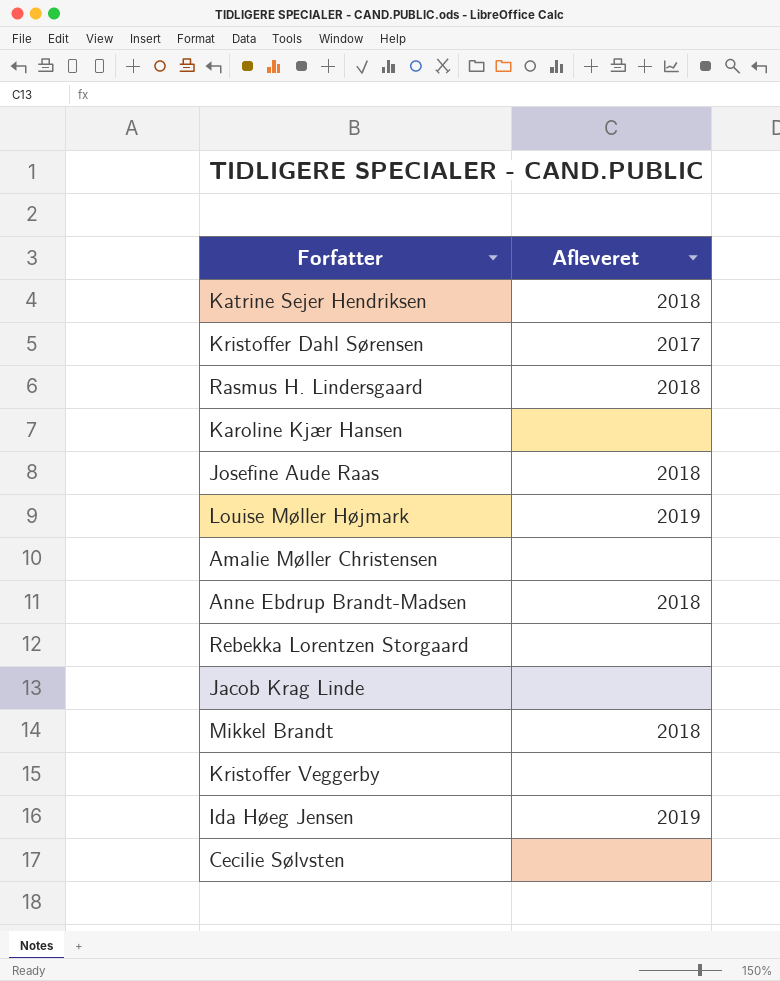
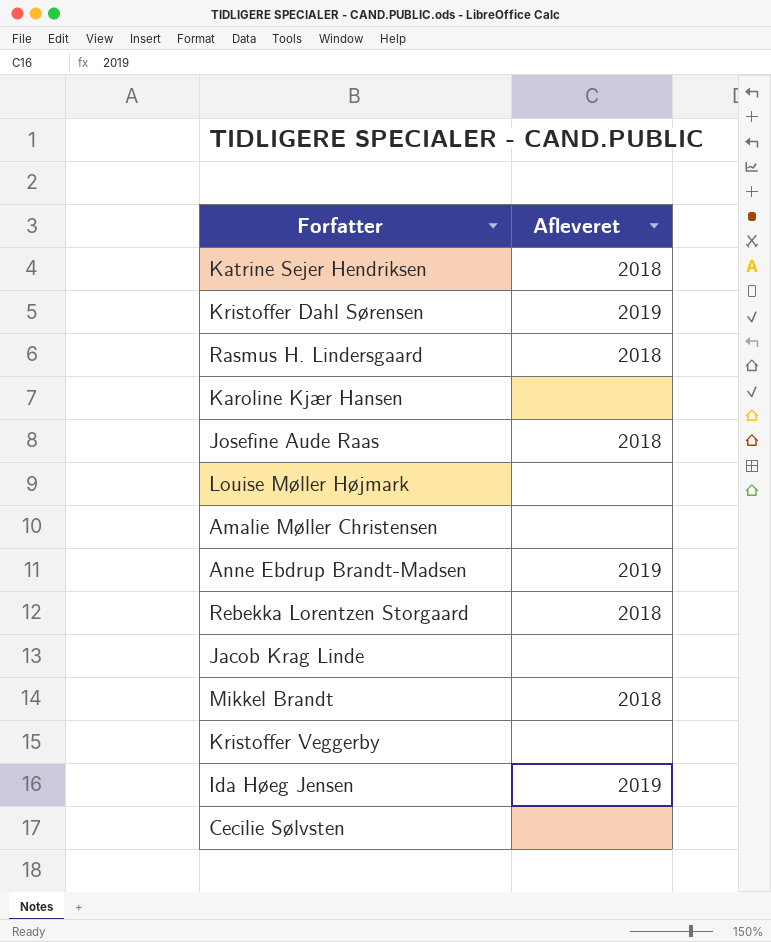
Kristoffer Dahl Sørensen | Afleveret: 2017 -> 2019
Louise Møller Højmark | Afleveret: 2019 -> none
Anne Ebdrup Brandt-Madsen | Afleveret: 2018 -> 2019
Rebekka Lorentzen Storgaard | Afleveret: none -> 2018

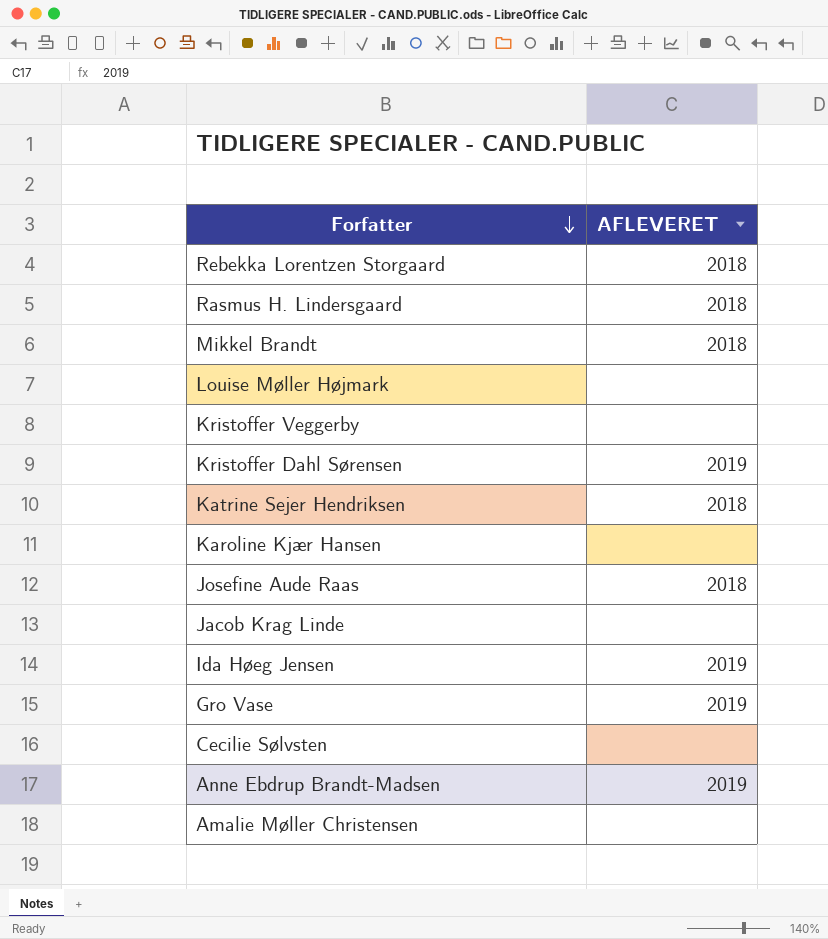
row order: none -> Forfatter descending
column name: Afleveret -> AFLEVERET
row Gro Vase: none -> 2019

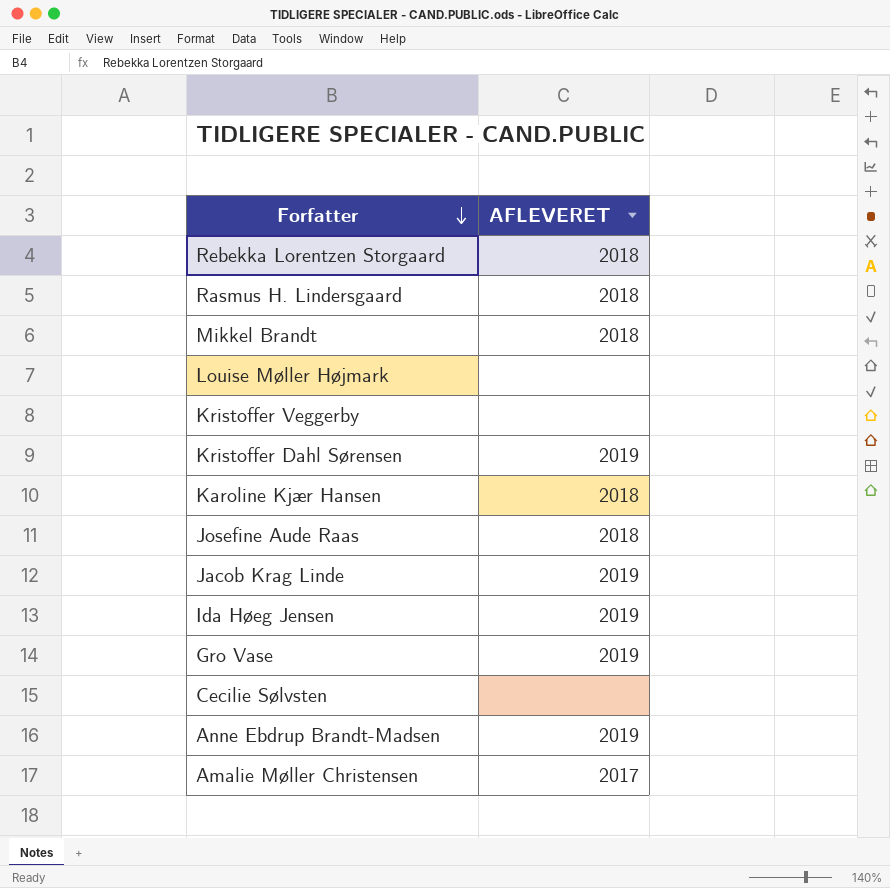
row Katrine Sejer Hendriksen: 2018 -> none
Karoline Kjær Hansen | AFLEVERET: none -> 2018
Jacob Krag Linde | AFLEVERET: none -> 2019
Amalie Møller Christensen | AFLEVERET: none -> 2017

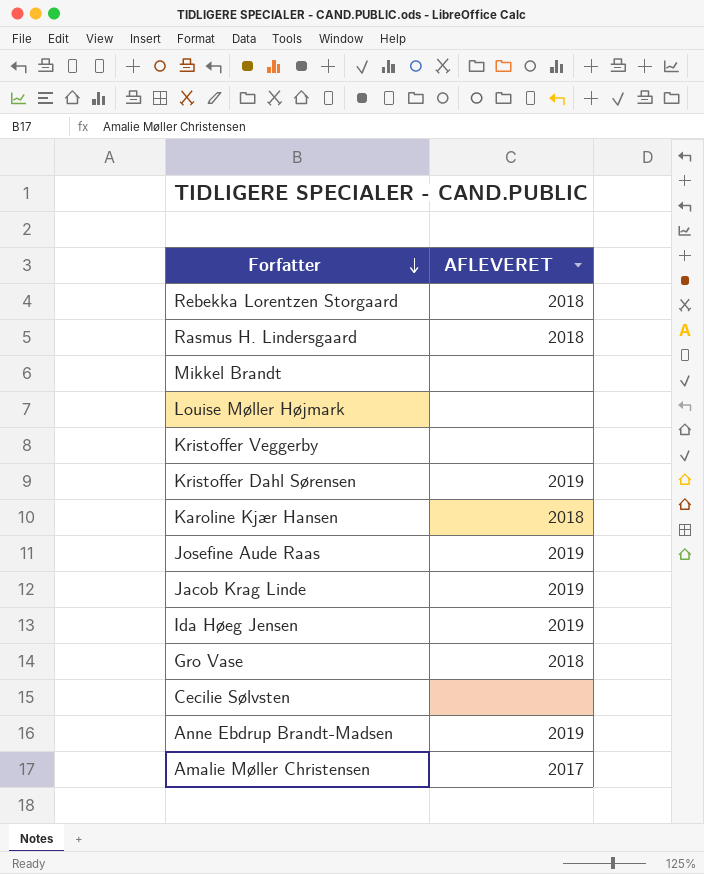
Mikkel Brandt | AFLEVERET: 2018 -> none
Josefine Aude Raas | AFLEVERET: 2018 -> 2019
Gro Vase | AFLEVERET: 2019 -> 2018

